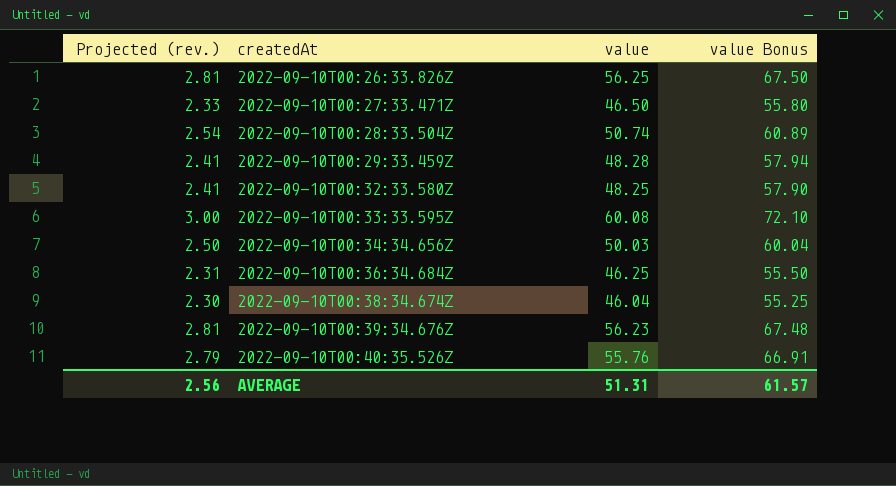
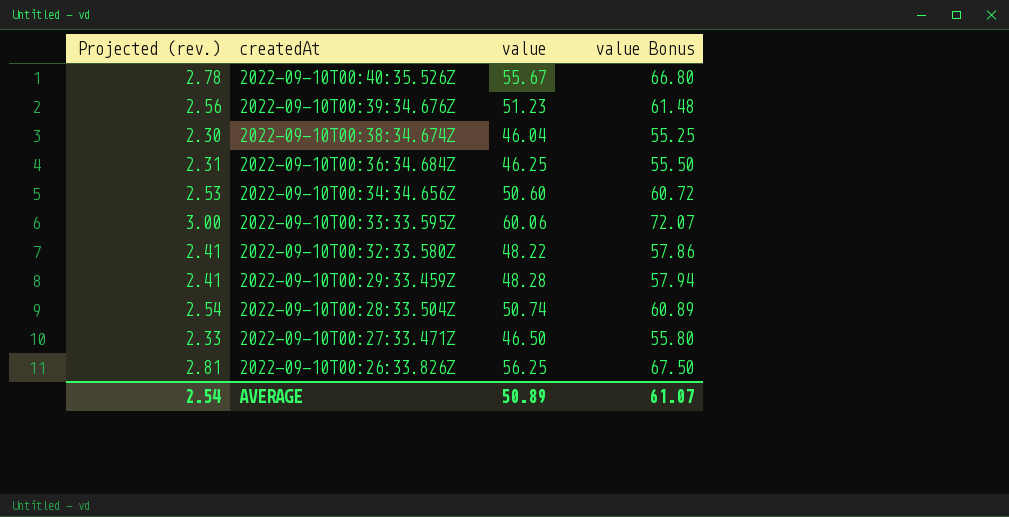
row order: createdAt ascending -> createdAt descending
2022-09-10T00:40:35.526Z | Projected (rev.): 2.79 -> 2.78
2022-09-10T00:40:35.526Z | value: 55.76 -> 55.67
2022-09-10T00:40:35.526Z | value Bonus: 66.91 -> 66.80
2022-09-10T00:39:34.676Z | Projected (rev.): 2.81 -> 2.56
2022-09-10T00:39:34.676Z | value: 56.23 -> 51.23
2022-09-10T00:39:34.676Z | value Bonus: 67.48 -> 61.48
2022-09-10T00:34:34.656Z | Projected (rev.): 2.50 -> 2.53
2022-09-10T00:34:34.656Z | value: 50.03 -> 50.60
2022-09-10T00:34:34.656Z | value Bonus: 60.04 -> 60.72
2022-09-10T00:33:33.595Z | value: 60.08 -> 60.06
2022-09-10T00:33:33.595Z | value Bonus: 72.10 -> 72.07
2022-09-10T00:32:33.580Z | value: 48.25 -> 48.22
2022-09-10T00:32:33.580Z | value Bonus: 57.90 -> 57.86
AVERAGE | Projected (rev.): 2.56 -> 2.54
AVERAGE | value: 51.31 -> 50.89
AVERAGE | value Bonus: 61.57 -> 61.07

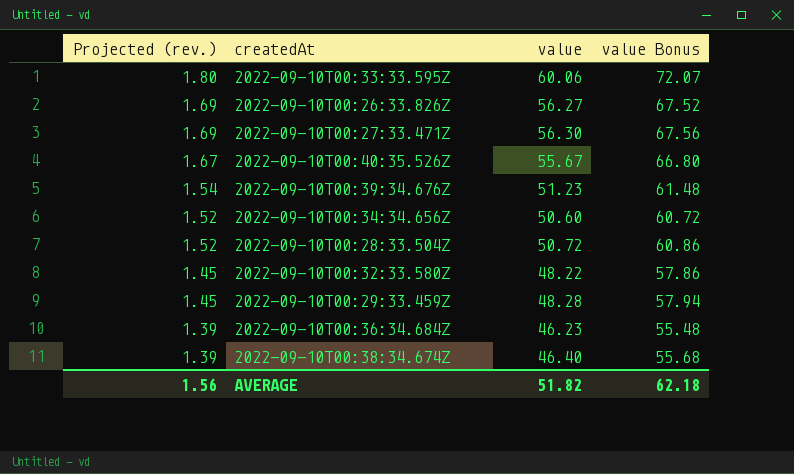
row order: createdAt descending -> Projected (rev.) descending
column Projected (rev.) | formula: [value] * 0.05 -> [value] * 0.03
2022-09-10T00:26:33.826Z | value: 56.25 -> 56.27
2022-09-10T00:26:33.826Z | value Bonus: 67.50 -> 67.52
2022-09-10T00:27:33.471Z | value: 46.50 -> 56.30
2022-09-10T00:27:33.471Z | value Bonus: 55.80 -> 67.56
2022-09-10T00:28:33.504Z | value: 50.74 -> 50.72
2022-09-10T00:28:33.504Z | value Bonus: 60.89 -> 60.86
2022-09-10T00:36:34.684Z | value: 46.25 -> 46.23
2022-09-10T00:36:34.684Z | value Bonus: 55.50 -> 55.48
2022-09-10T00:38:34.674Z | value: 46.04 -> 46.40
2022-09-10T00:38:34.674Z | value Bonus: 55.25 -> 55.68
AVERAGE | Projected (rev.): 2.54 -> 1.56
AVERAGE | value: 50.89 -> 51.82
AVERAGE | value Bonus: 61.07 -> 62.18

